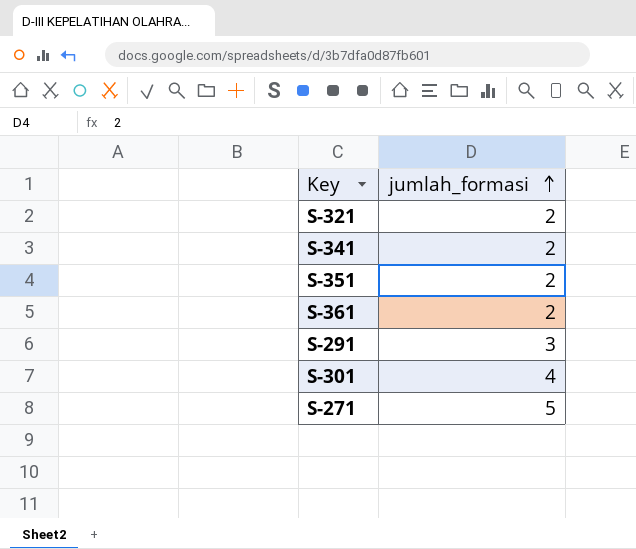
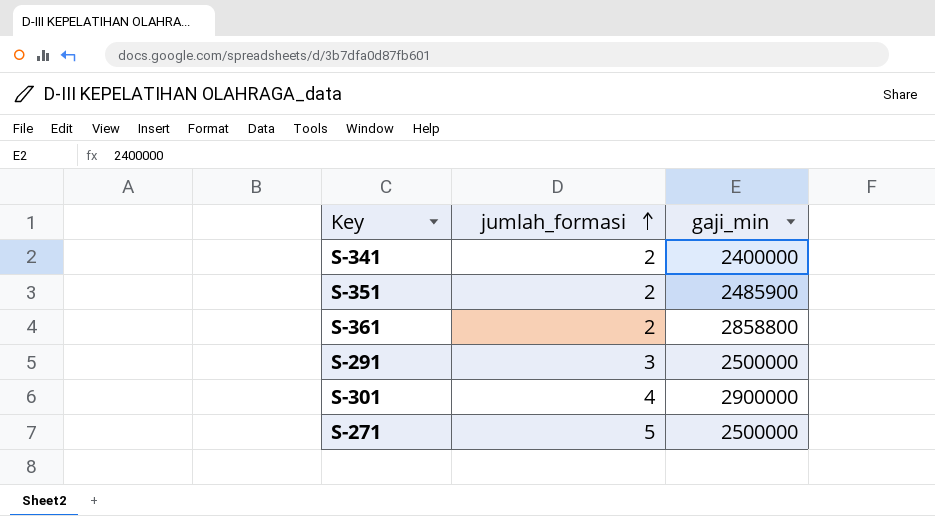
column gaji_min | position: none -> 3
row S-321: 2 -> none

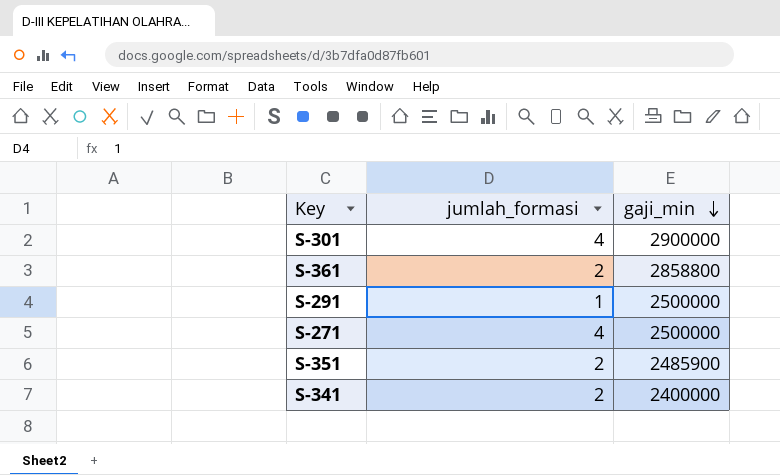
row order: jumlah_formasi ascending -> gaji_min descending
S-291 | jumlah_formasi: 3 -> 1
S-271 | jumlah_formasi: 5 -> 4

